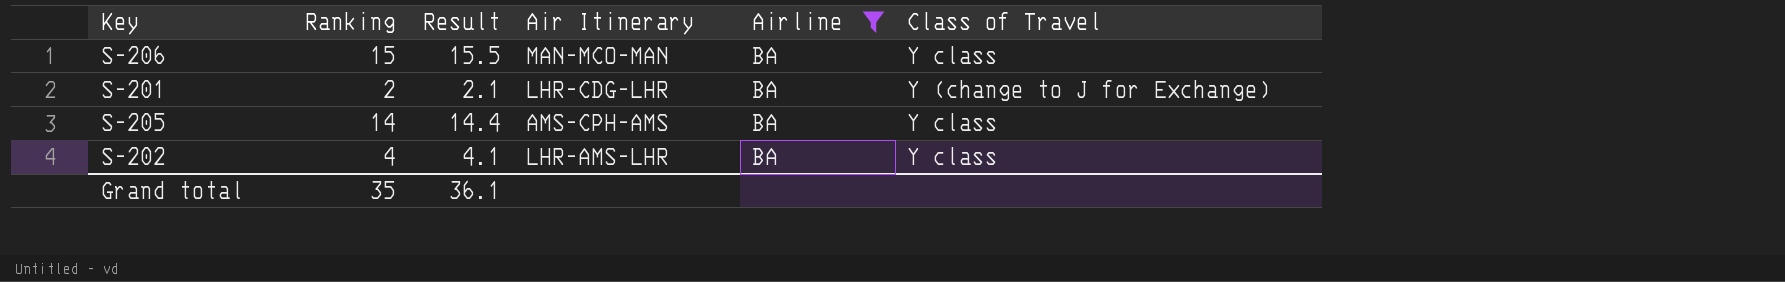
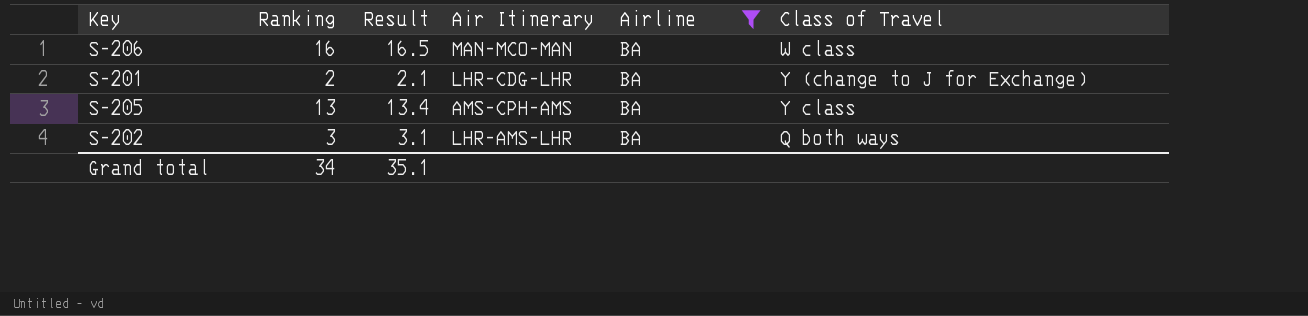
S-206 | Ranking: 15 -> 16
S-206 | Result: 15.5 -> 16.5
S-206 | Class of Travel: Y class -> W class
S-205 | Ranking: 14 -> 13
S-205 | Result: 14.4 -> 13.4
S-202 | Ranking: 4 -> 3
S-202 | Result: 4.1 -> 3.1
S-202 | Class of Travel: Y class -> Q both ways
Grand total | Ranking: 35 -> 34
Grand total | Result: 36.1 -> 35.1

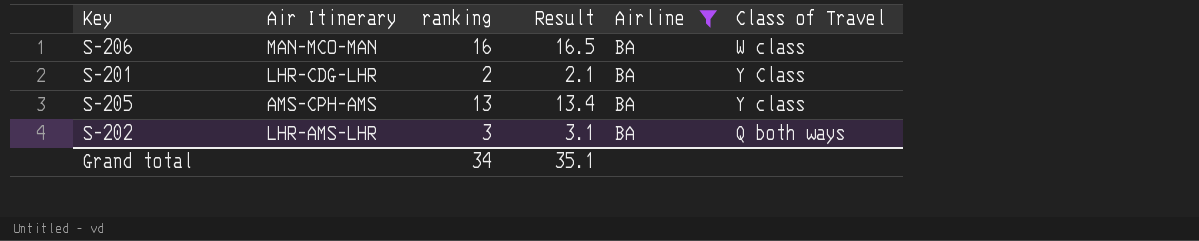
column Air Itinerary | position: 4 -> 2
column name: Ranking -> ranking
S-201 | Class of Travel: Y (change to J for Exchange) -> Y Class

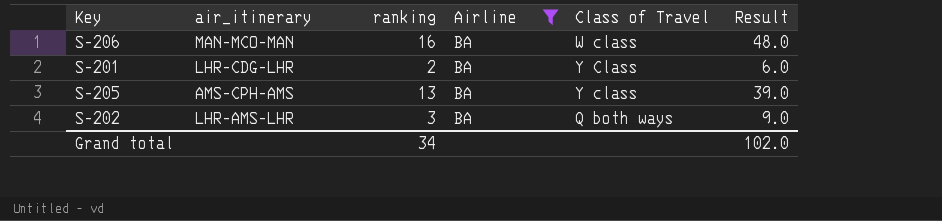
column name: Air Itinerary -> air_itinerary
column Result | formula: [ranking] * 1.03 -> [ranking] * 3
column Result | position: 4 -> 6
Grand total | Result: 35.1 -> 102.0

